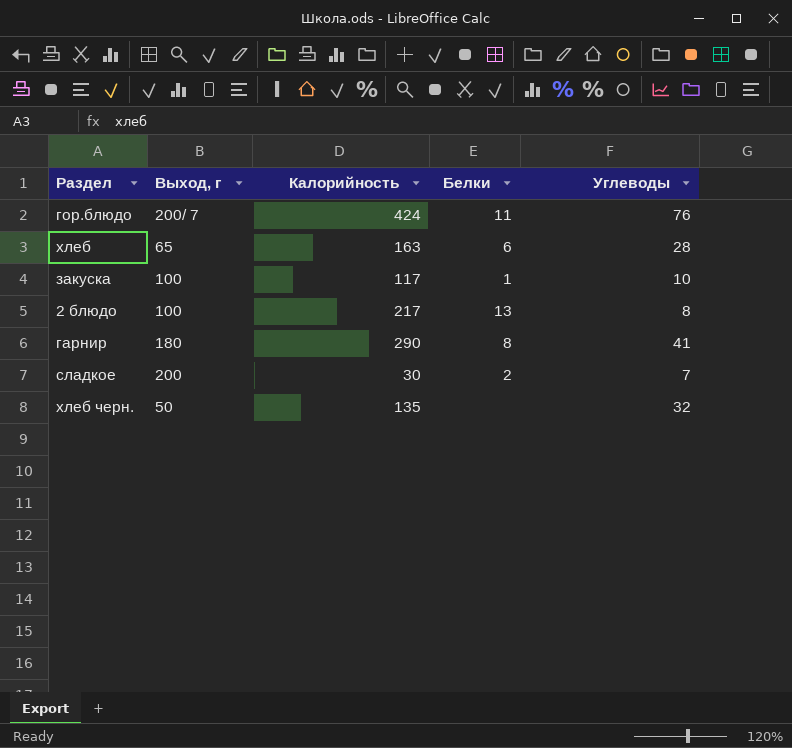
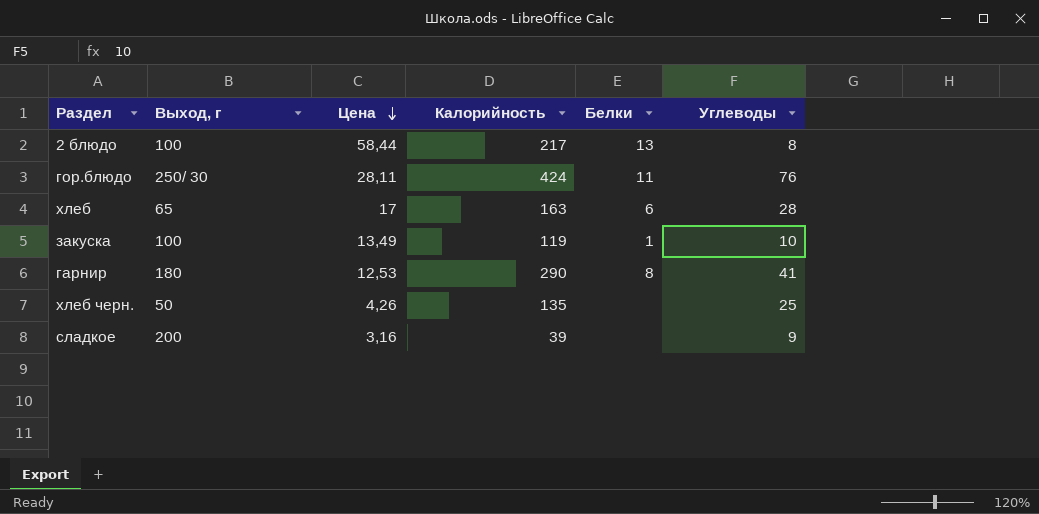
row order: none -> Цена descending
column Цена | position: none -> 3
гор.блюдо | Выход, г: 200/ 7 -> 250/ 30
закуска | Калорийность: 117 -> 119
хлеб черн. | Углеводы: 32 -> 25
сладкое | Калорийность: 30 -> 39
сладкое | Белки: 2 -> none
сладкое | Углеводы: 7 -> 9

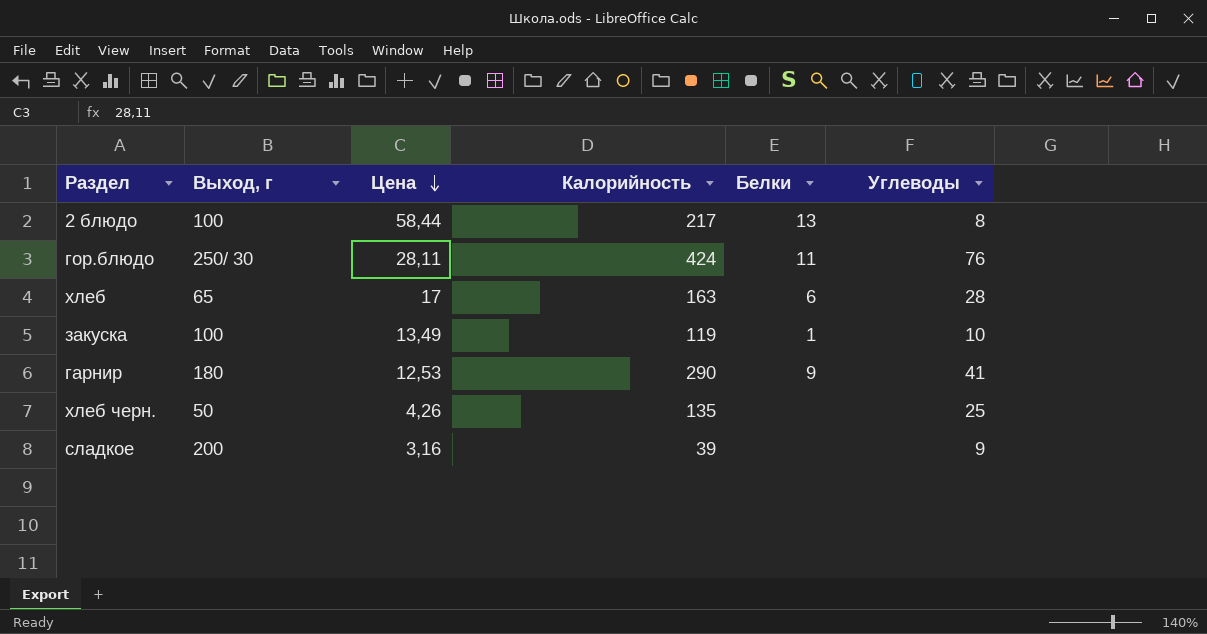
гарнир | Белки: 8 -> 9

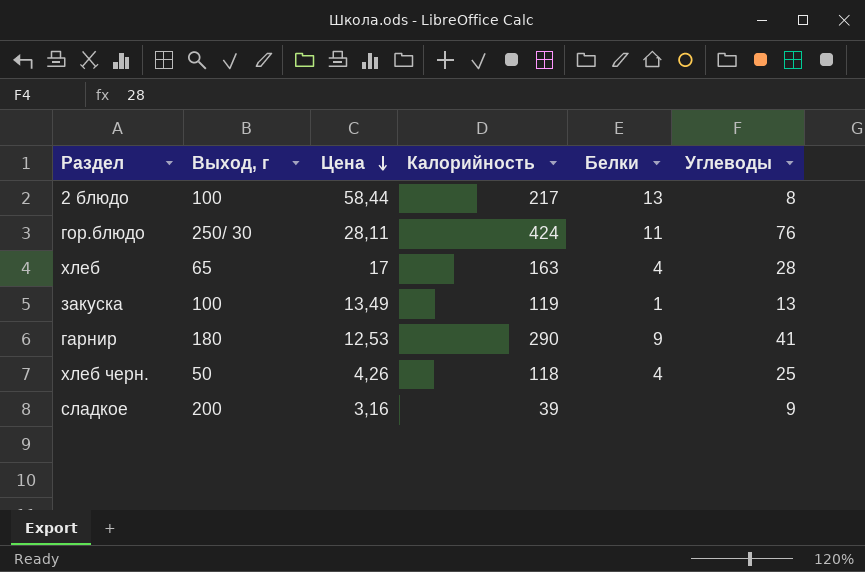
хлеб | Белки: 6 -> 4
закуска | Углеводы: 10 -> 13
хлеб черн. | Калорийность: 135 -> 118
хлеб черн. | Белки: none -> 4

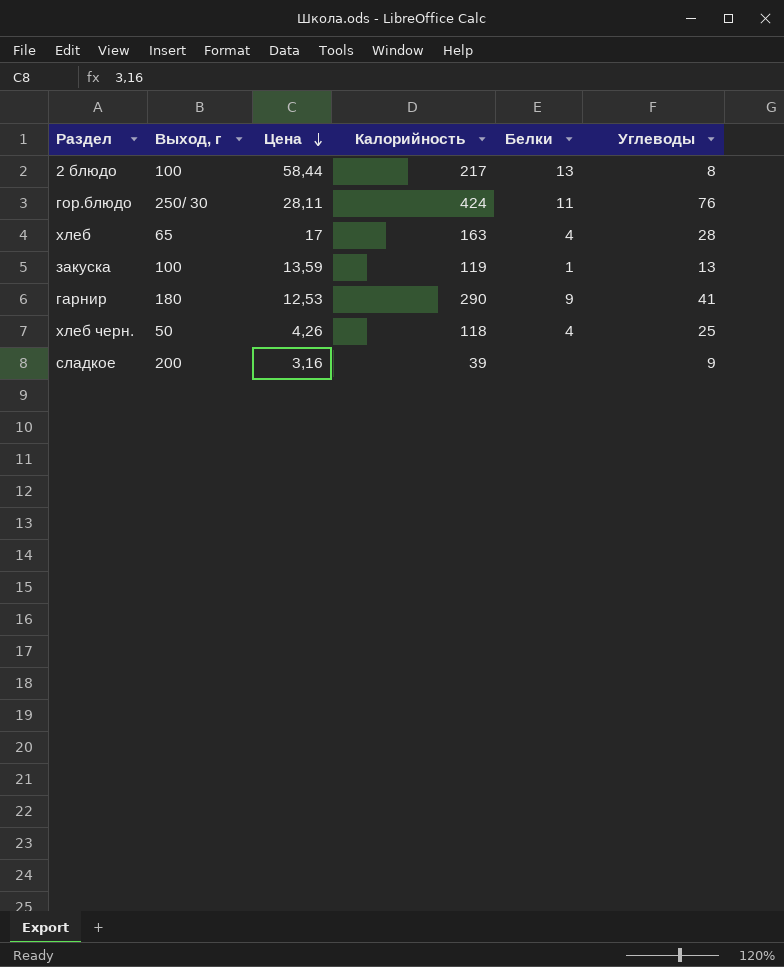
закуска | Цена: 13,49 -> 13,59

